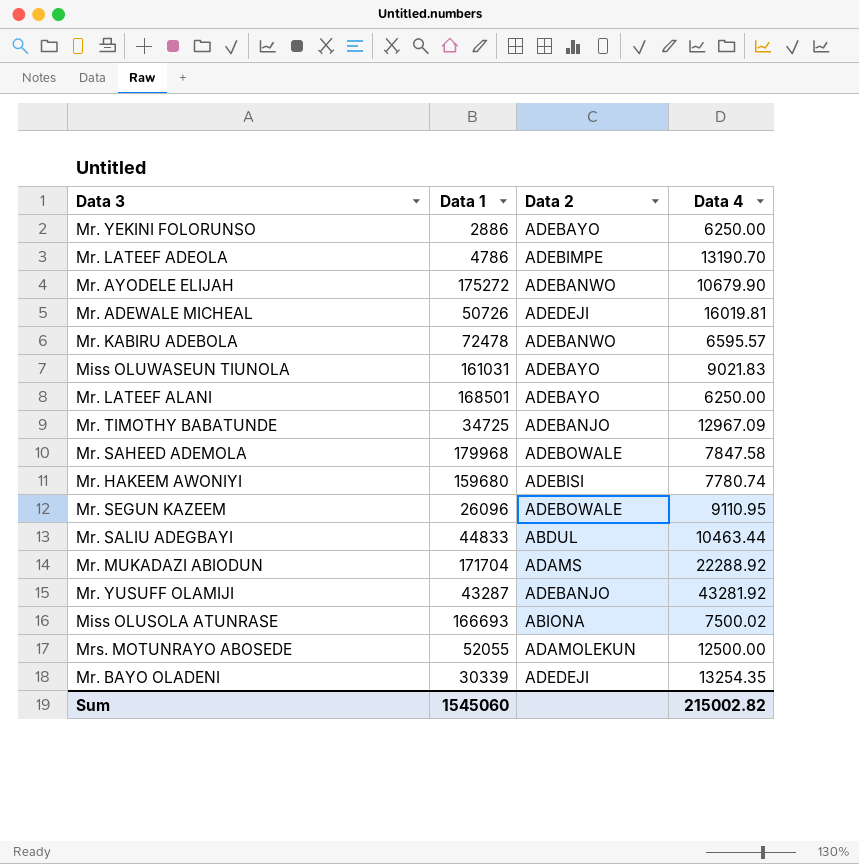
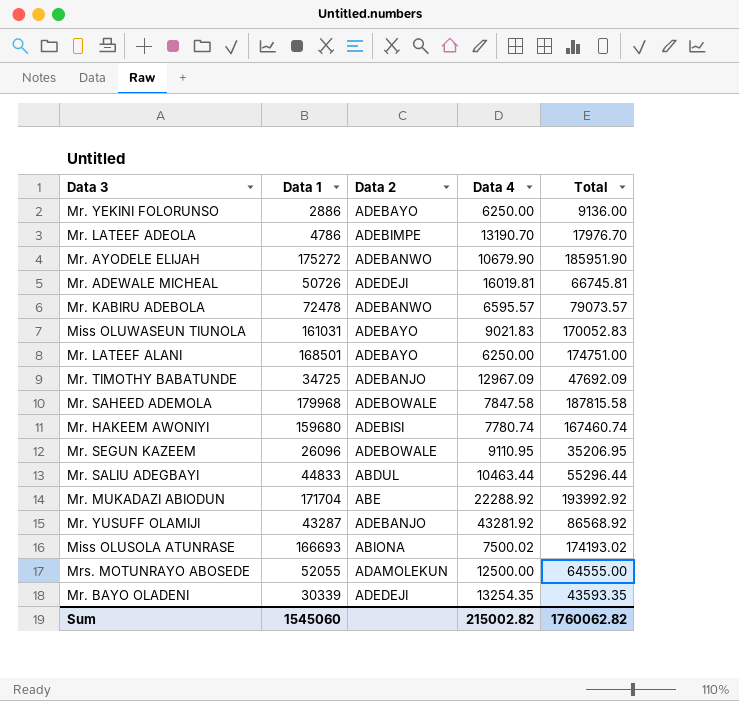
column Total | formula: none -> [Data 1] + [Data 4]
Mr. MUKADAZI ABIODUN | Data 2: ADAMS -> ABE

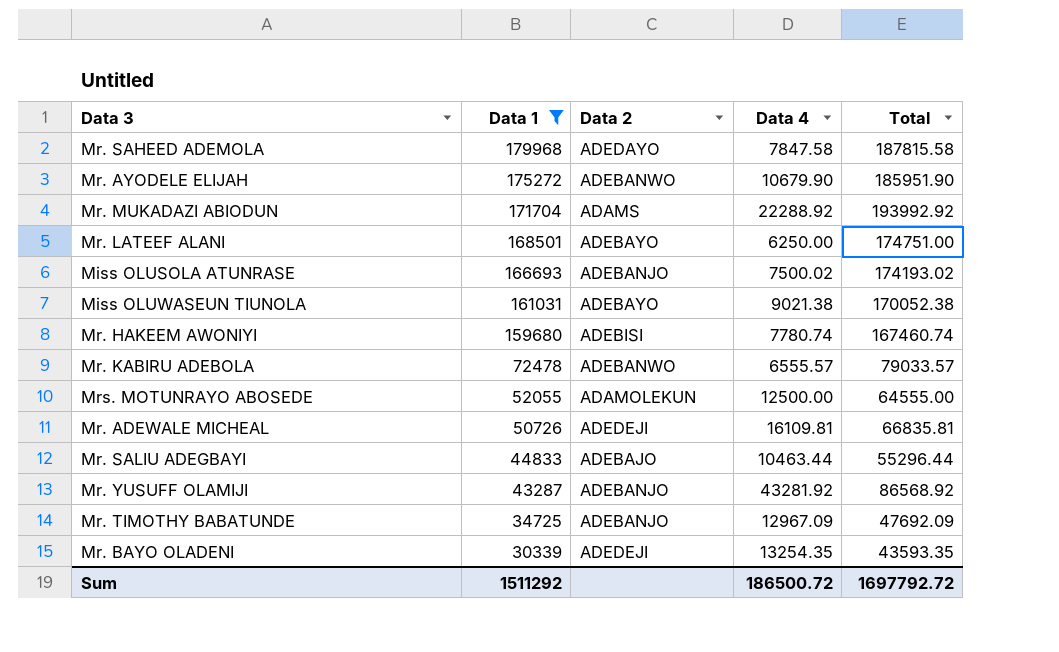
filter: none -> Data 1 >= 30339
row order: none -> Data 1 descending
Mr. SAHEED ADEMOLA | Data 2: ADEBOWALE -> ADEDAYO
Mr. MUKADAZI ABIODUN | Data 2: ABE -> ADAMS
Miss OLUSOLA ATUNRASE | Data 2: ABIONA -> ADEBANJO
Miss OLUWASEUN TIUNOLA | Data 4: 9021.83 -> 9021.38
Miss OLUWASEUN TIUNOLA | Total: 170052.83 -> 170052.38
Mr. KABIRU ADEBOLA | Data 4: 6595.57 -> 6555.57
Mr. KABIRU ADEBOLA | Total: 79073.57 -> 79033.57
Mr. ADEWALE MICHEAL | Data 4: 16019.81 -> 16109.81
Mr. ADEWALE MICHEAL | Total: 66745.81 -> 66835.81
Mr. SALIU ADEGBAYI | Data 2: ABDUL -> ADEBAJO
Sum | Data 1: 1545060 -> 1511292
Sum | Data 4: 215002.82 -> 186500.72
Sum | Total: 1760062.82 -> 1697792.72

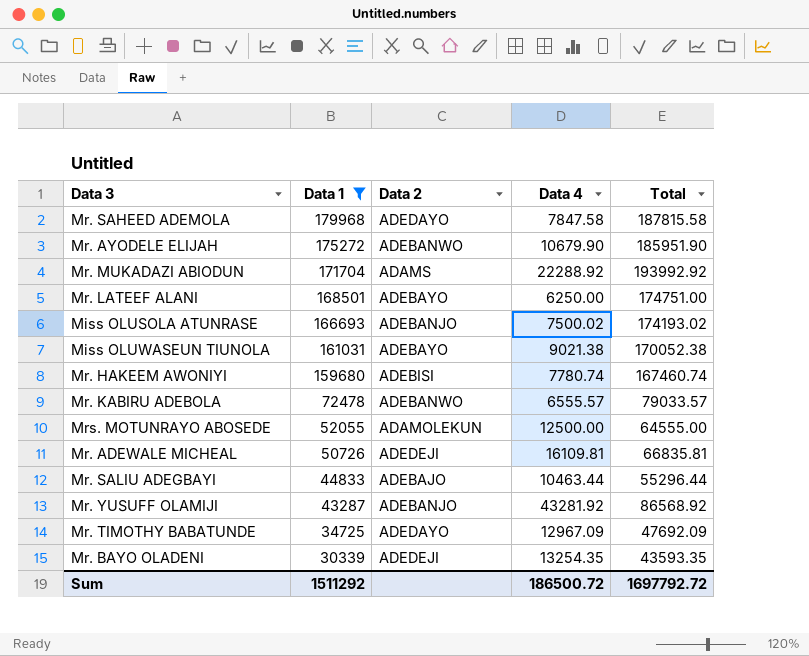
Mr. TIMOTHY BABATUNDE | Data 2: ADEBANJO -> ADEDAYO

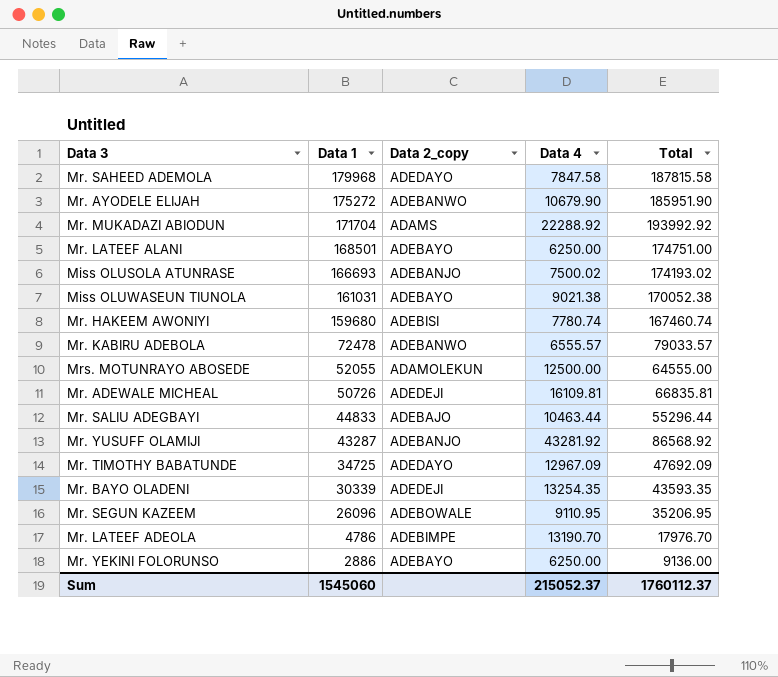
filter: Data 1 >= 30339 -> none
column name: Data 2 -> Data 2_copy
Sum | Data 1: 1511292 -> 1545060
Sum | Data 4: 186500.72 -> 215052.37
Sum | Total: 1697792.72 -> 1760112.37

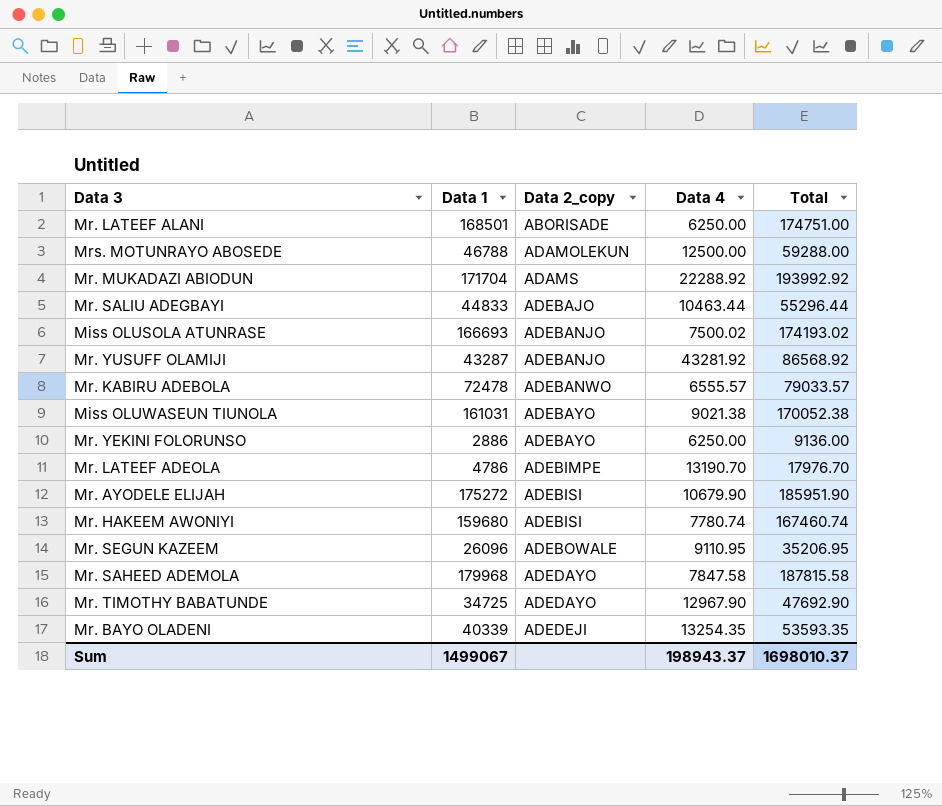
row order: Data 1 descending -> Data 2_copy ascending
row Mr. ADEWALE MICHEAL: 50726 | ADEDEJI | 16109.81 | 66835.81 -> none
Mr. LATEEF ALANI | Data 2_copy: ADEBAYO -> ABORISADE
Mrs. MOTUNRAYO ABOSEDE | Data 1: 52055 -> 46788
Mrs. MOTUNRAYO ABOSEDE | Total: 64555.00 -> 59288.00
Mr. AYODELE ELIJAH | Data 2_copy: ADEBANWO -> ADEBISI
Mr. TIMOTHY BABATUNDE | Data 4: 12967.09 -> 12967.90
Mr. TIMOTHY BABATUNDE | Total: 47692.09 -> 47692.90
Mr. BAYO OLADENI | Data 1: 30339 -> 40339
Mr. BAYO OLADENI | Total: 43593.35 -> 53593.35
Sum | Data 1: 1545060 -> 1499067
Sum | Data 4: 215052.37 -> 198943.37
Sum | Total: 1760112.37 -> 1698010.37

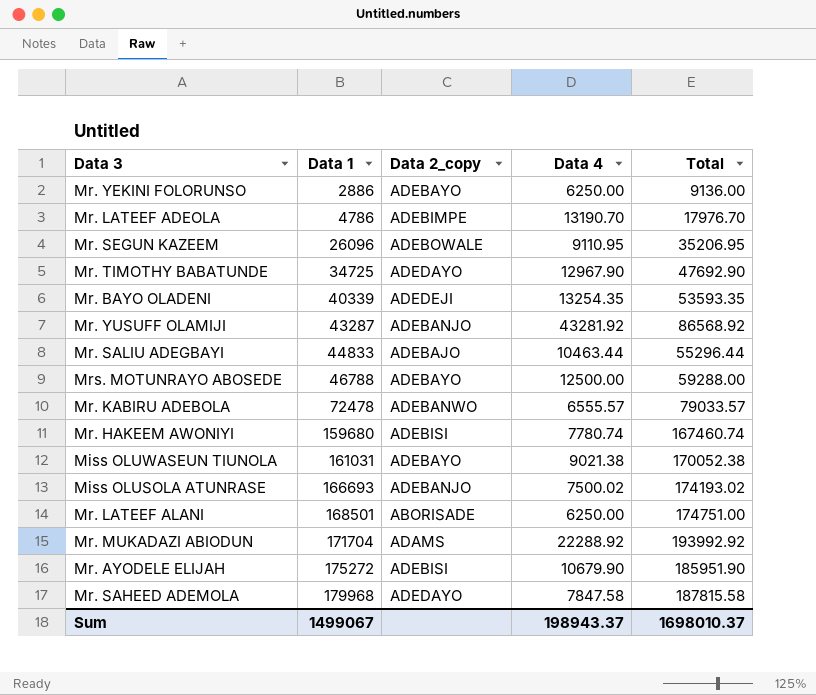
row order: Data 2_copy ascending -> Data 1 ascending
Mrs. MOTUNRAYO ABOSEDE | Data 2_copy: ADAMOLEKUN -> ADEBAYO

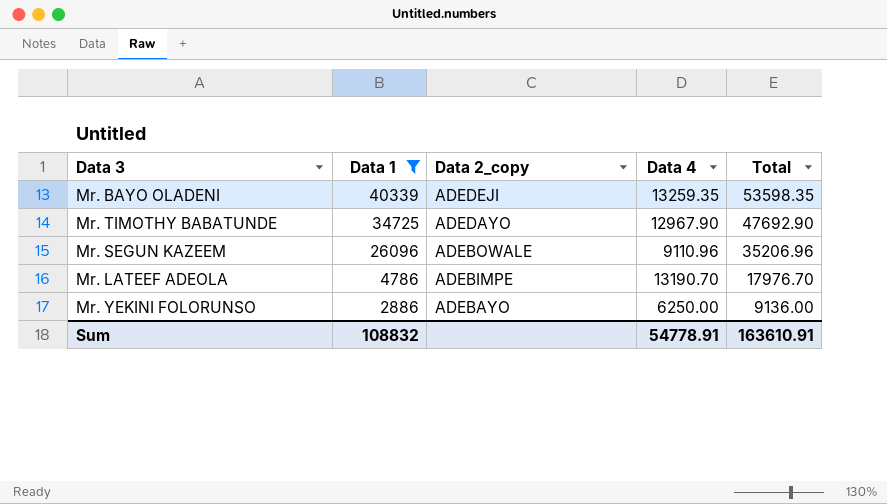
filter: none -> Data 1 <= 40339
row order: Data 1 ascending -> Data 1 descending
Mr. BAYO OLADENI | Data 4: 13254.35 -> 13259.35
Mr. BAYO OLADENI | Total: 53593.35 -> 53598.35
Mr. SEGUN KAZEEM | Data 4: 9110.95 -> 9110.96
Mr. SEGUN KAZEEM | Total: 35206.95 -> 35206.96
Sum | Data 1: 1499067 -> 108832
Sum | Data 4: 198943.37 -> 54778.91
Sum | Total: 1698010.37 -> 163610.91

